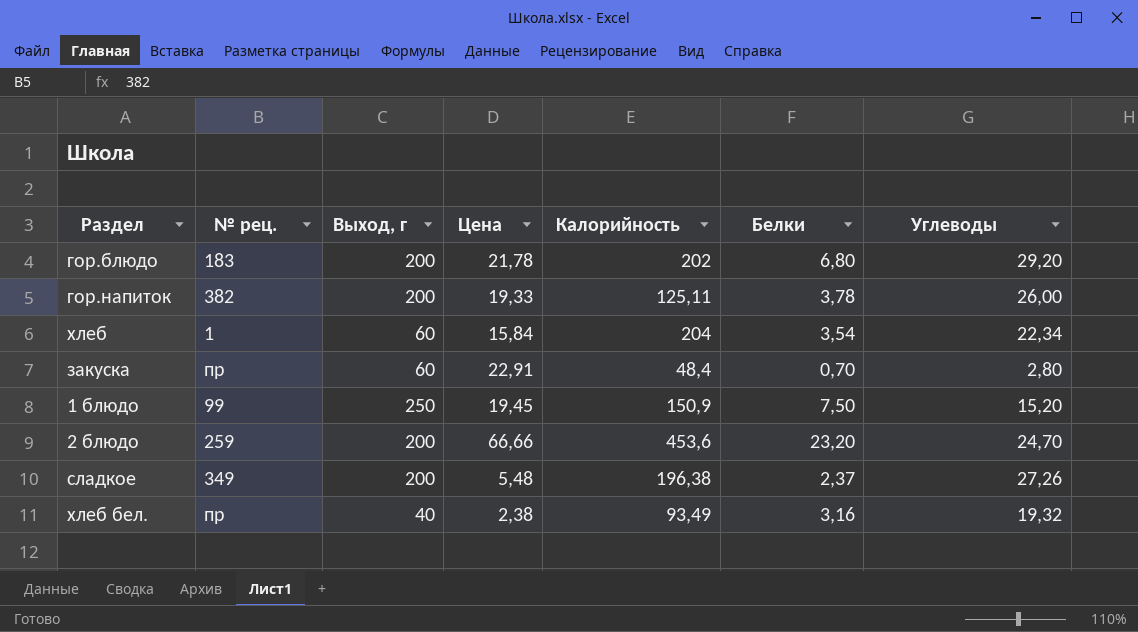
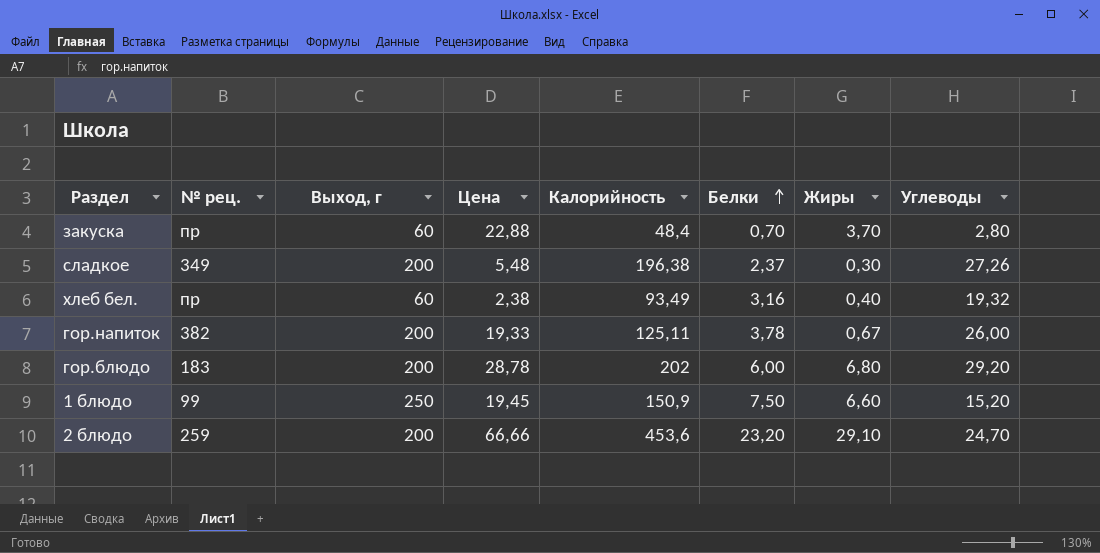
row order: none -> Белки ascending
column Жиры | position: none -> 7
row хлеб: 1 | 60 | 15,84 | 204 | 3,54 | 22,34 -> none
закуска | Цена: 22,91 -> 22,88
хлеб бел. | Выход, г: 40 -> 60
гор.блюдо | Цена: 21,78 -> 28,78
гор.блюдо | Белки: 6,80 -> 6,00

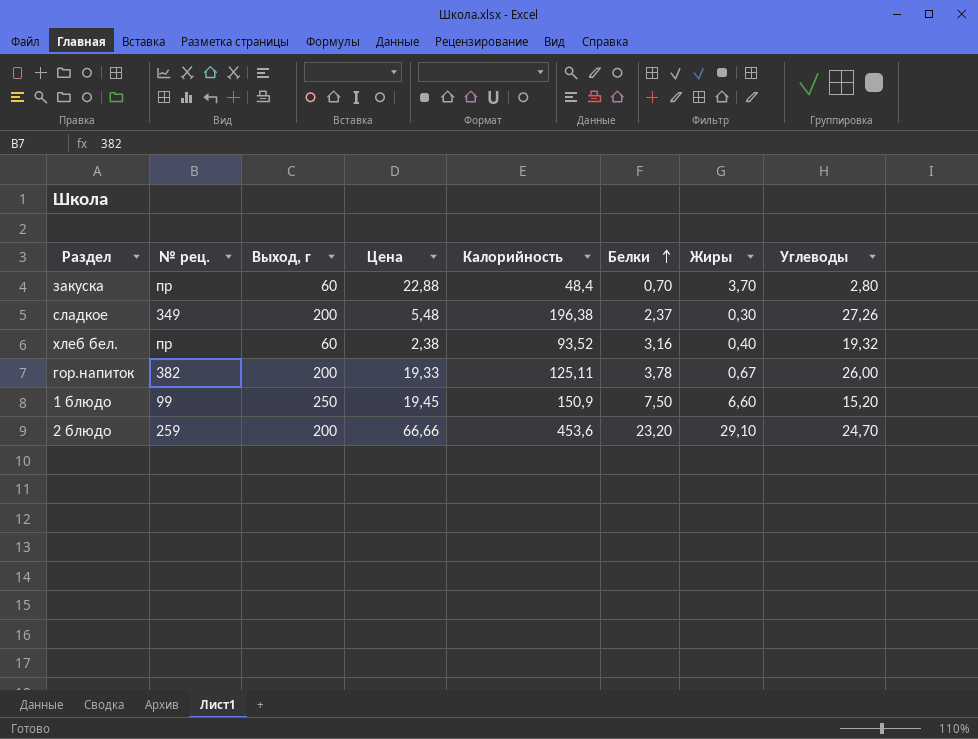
row гор.блюдо: 183 | 200 | 28,78 | 202 | 6,00 | 6,80 | 29,20 -> none
хлеб бел. | Калорийность: 93,49 -> 93,52

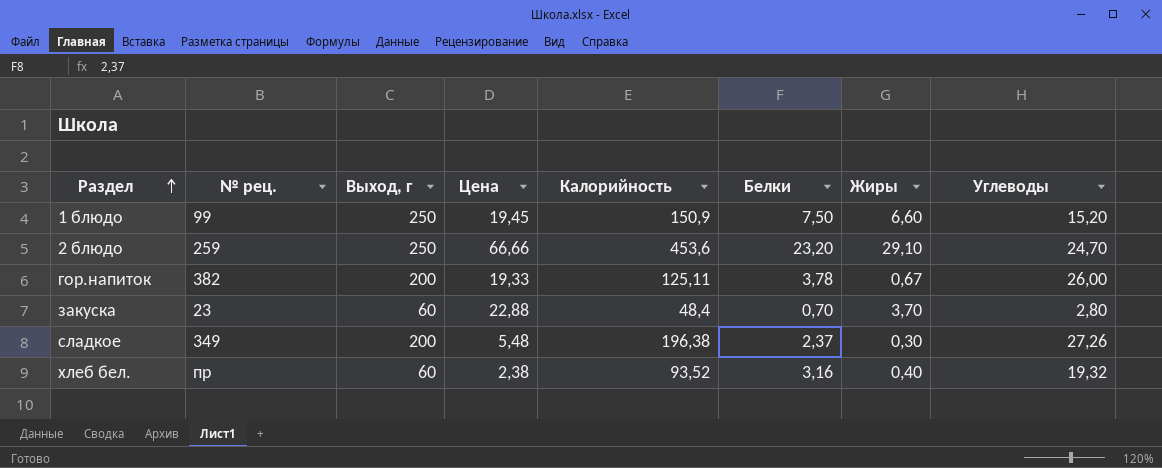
row order: Белки ascending -> Раздел ascending
2 блюдо | Выход, г: 200 -> 250
закуска | № рец.: пр -> 23

